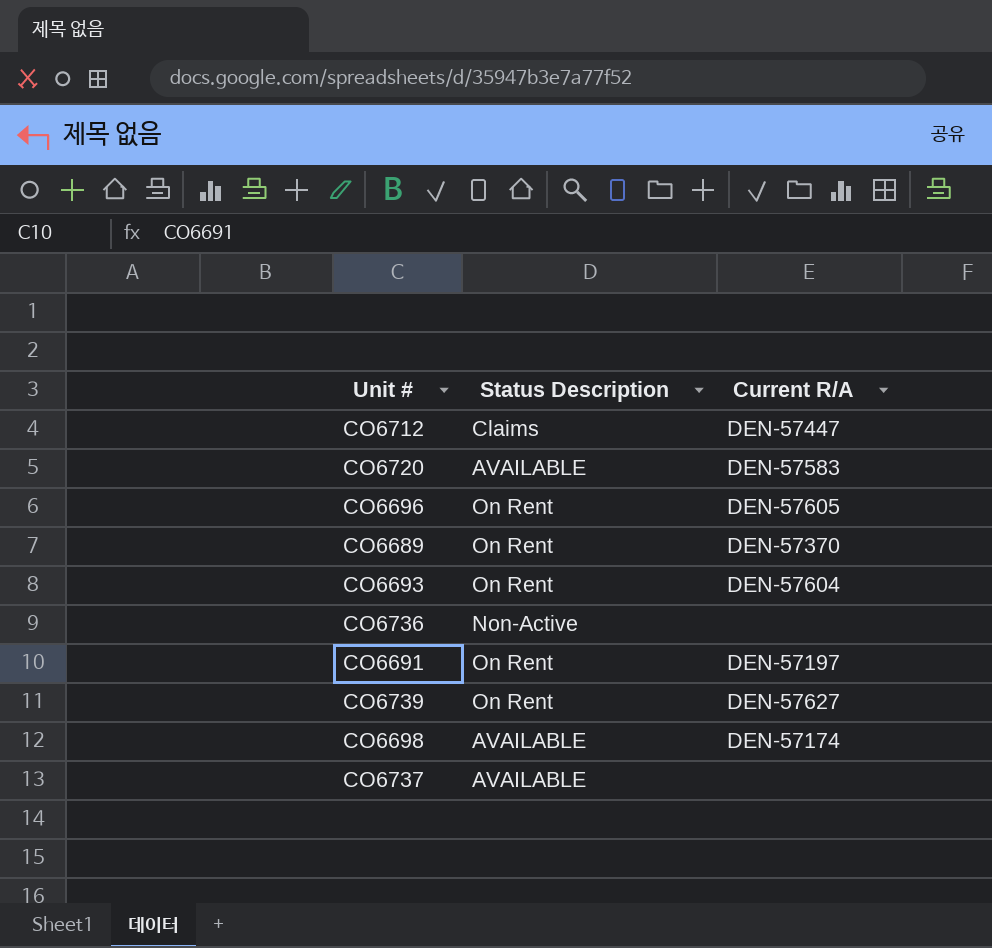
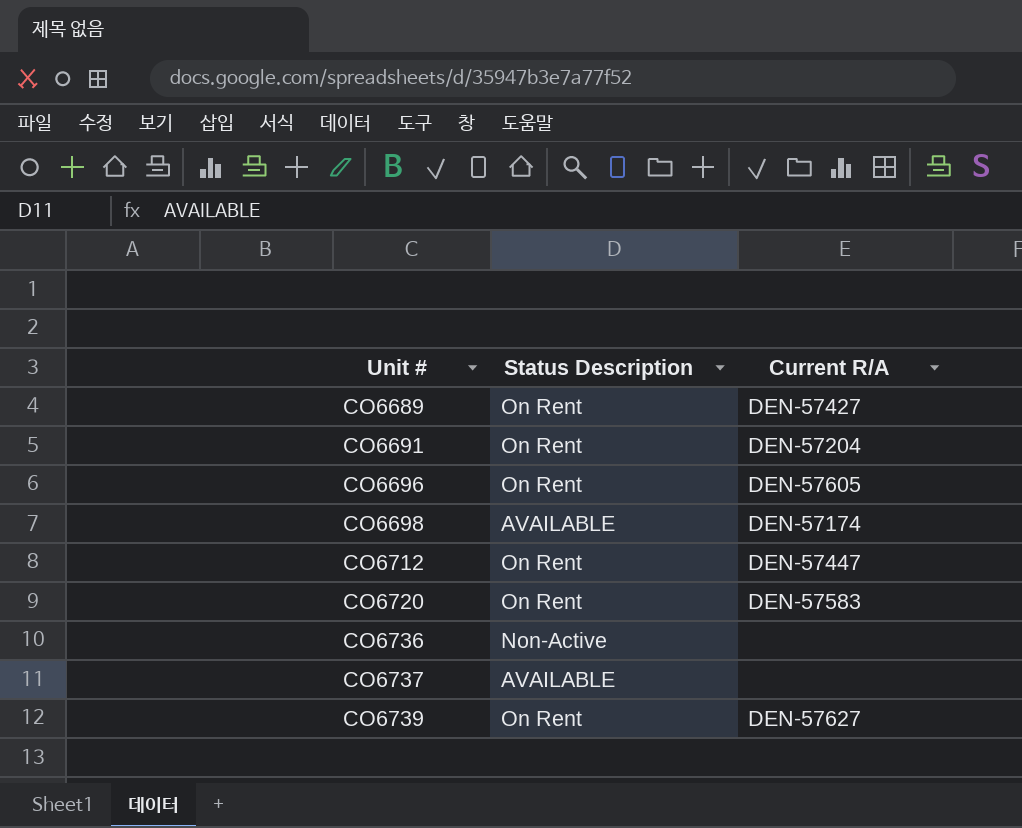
row order: none -> Unit # ascending
row CO6693: On Rent | DEN-57604 -> none
CO6689 | Current R/A: DEN-57370 -> DEN-57427
CO6691 | Current R/A: DEN-57197 -> DEN-57204
CO6712 | Status Description: Claims -> On Rent
CO6720 | Status Description: AVAILABLE -> On Rent

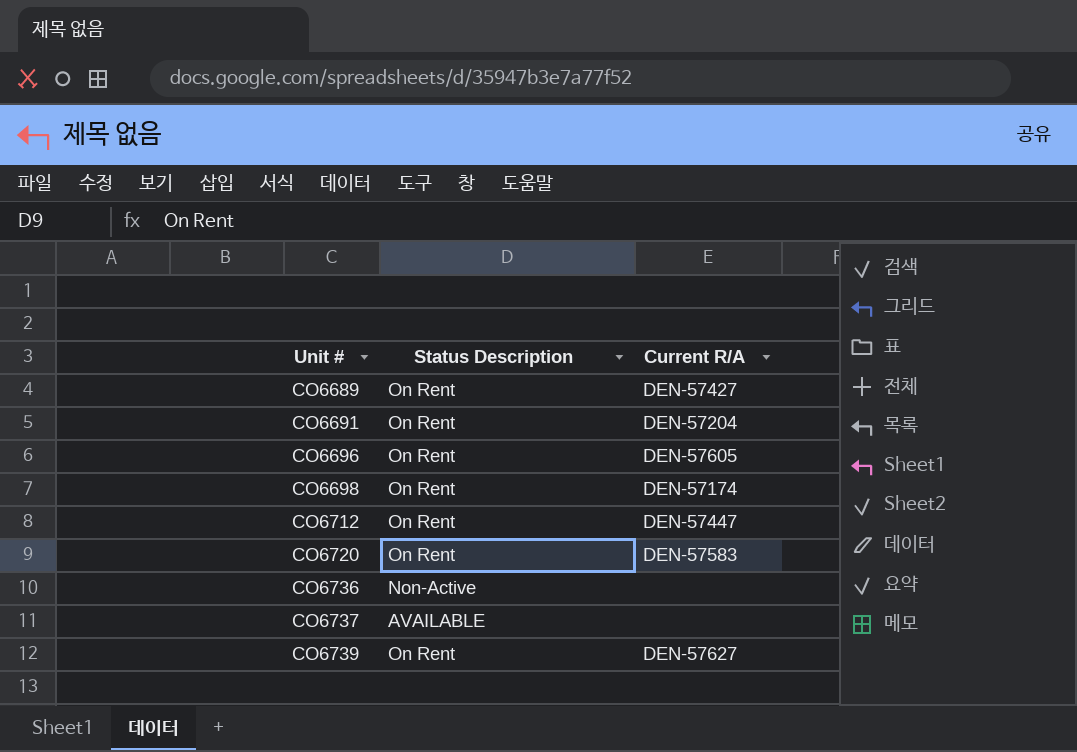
CO6698 | Status Description: AVAILABLE -> On Rent

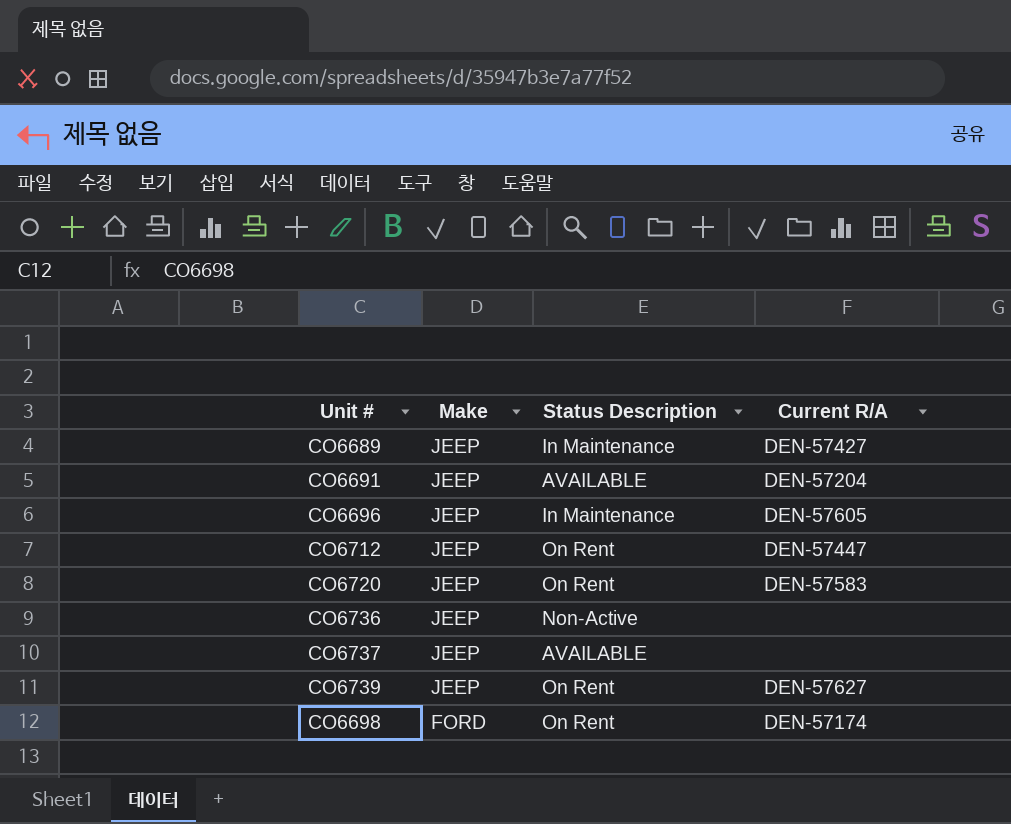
row order: Unit # ascending -> Make descending
column Make | position: none -> 2
CO6689 | Status Description: On Rent -> In Maintenance
CO6691 | Status Description: On Rent -> AVAILABLE
CO6696 | Status Description: On Rent -> In Maintenance

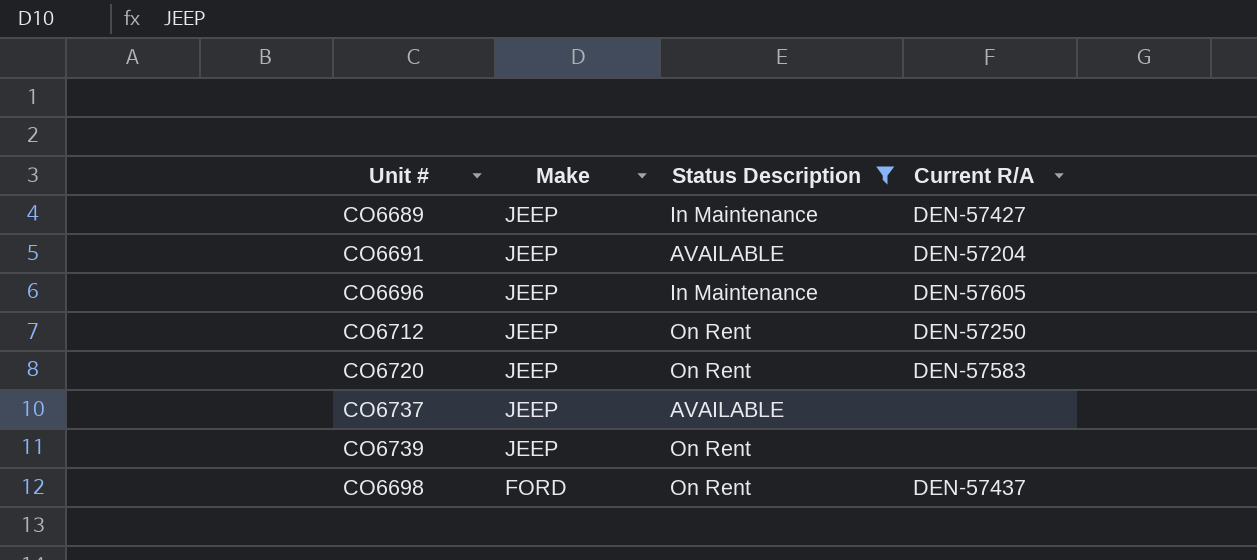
filter: none -> Status Description != Non-Active
CO6712 | Current R/A: DEN-57447 -> DEN-57250
CO6739 | Current R/A: DEN-57627 -> none
CO6698 | Current R/A: DEN-57174 -> DEN-57437

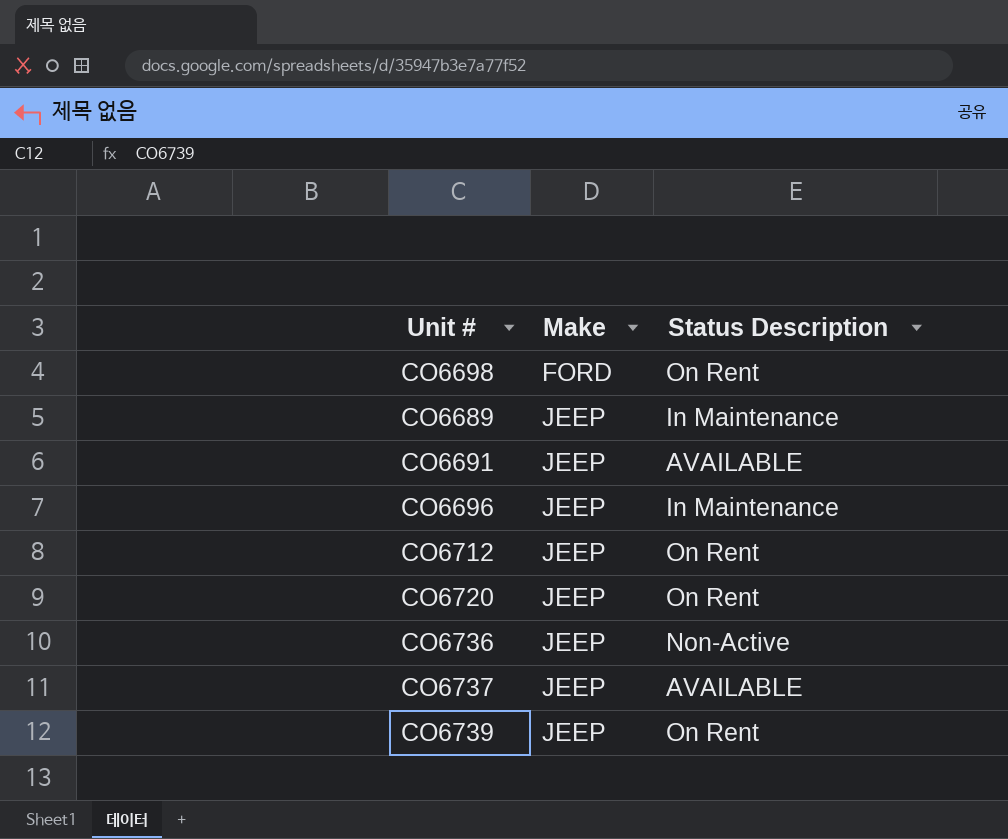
filter: Status Description != Non-Active -> none
row order: Make descending -> Make ascending
column Current R/A | position: 4 -> none

